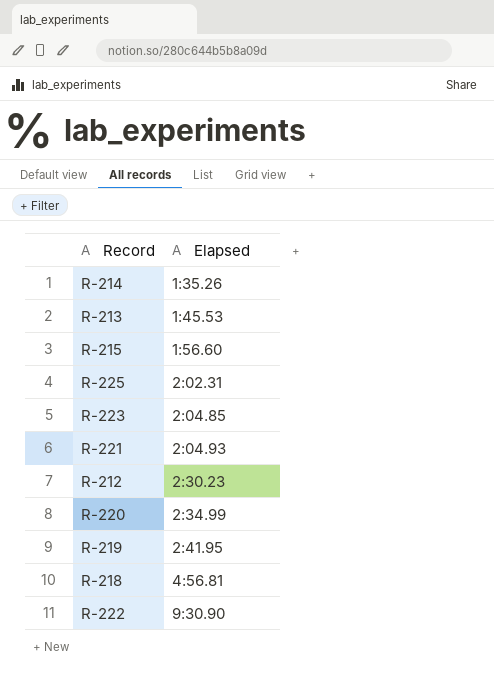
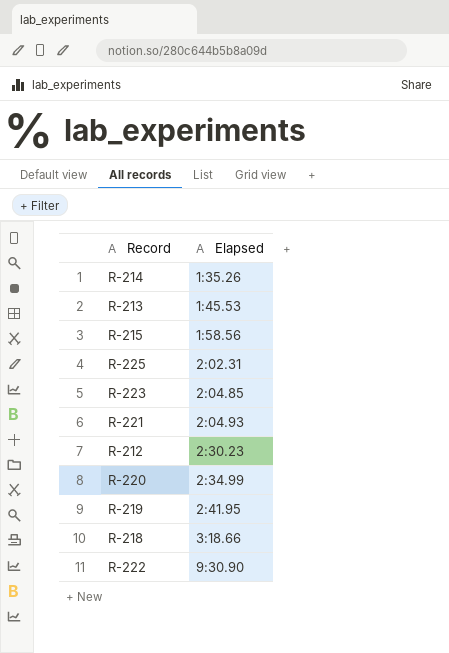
R-215 | Elapsed: 1:56.60 -> 1:58.56
R-218 | Elapsed: 4:56.81 -> 3:18.66

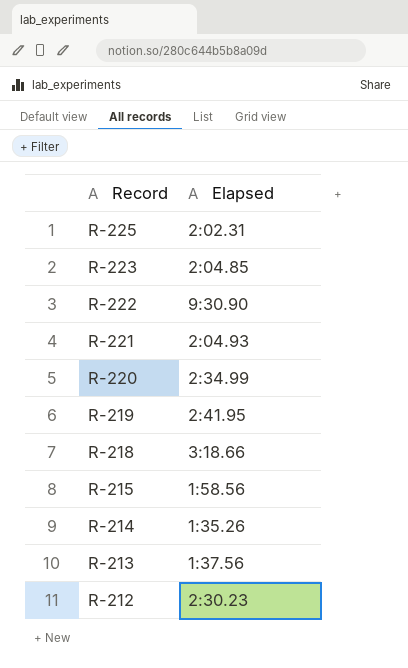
row order: Elapsed ascending -> Record descending
R-213 | Elapsed: 1:45.53 -> 1:37.56

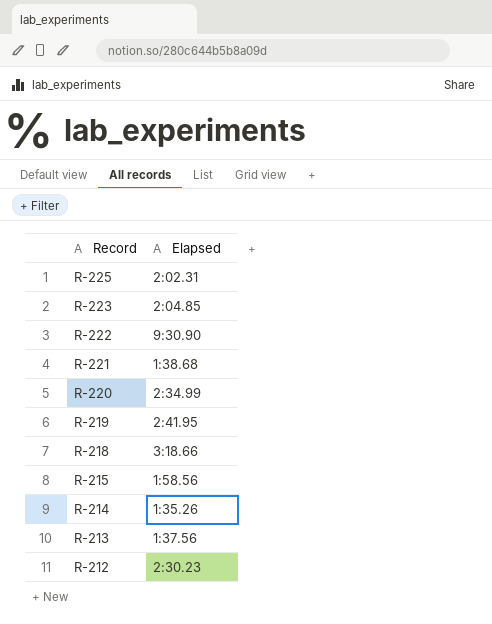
R-221 | Elapsed: 2:04.93 -> 1:38.68

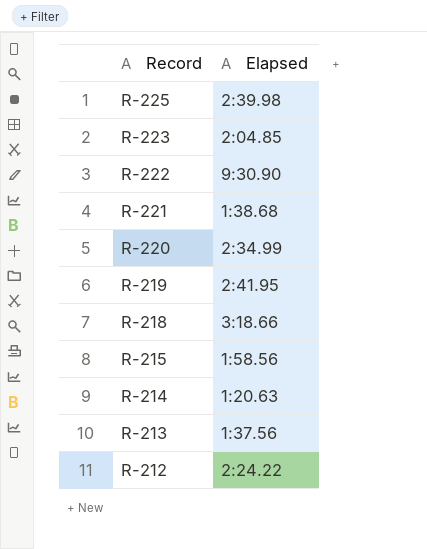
R-225 | Elapsed: 2:02.31 -> 2:39.98
R-214 | Elapsed: 1:35.26 -> 1:20.63
R-212 | Elapsed: 2:30.23 -> 2:24.22

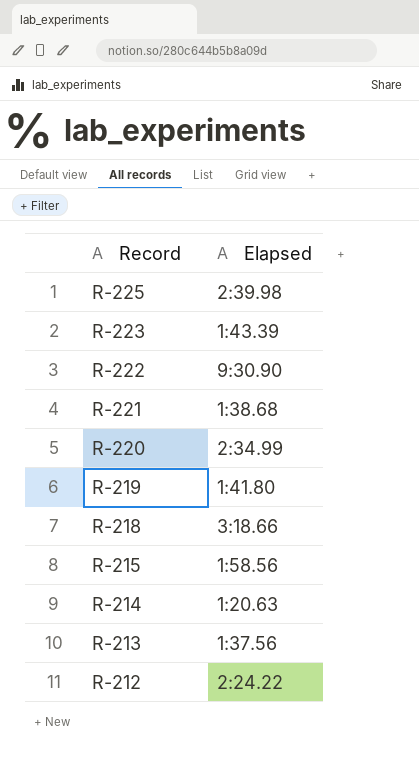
R-223 | Elapsed: 2:04.85 -> 1:43.39
R-219 | Elapsed: 2:41.95 -> 1:41.80

